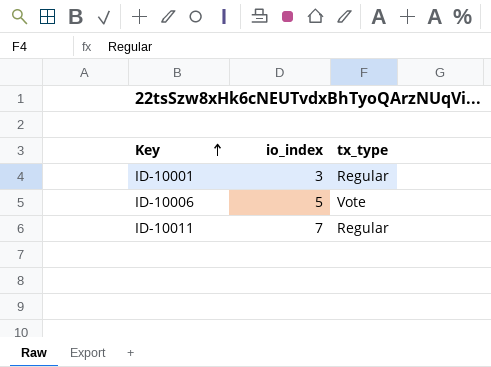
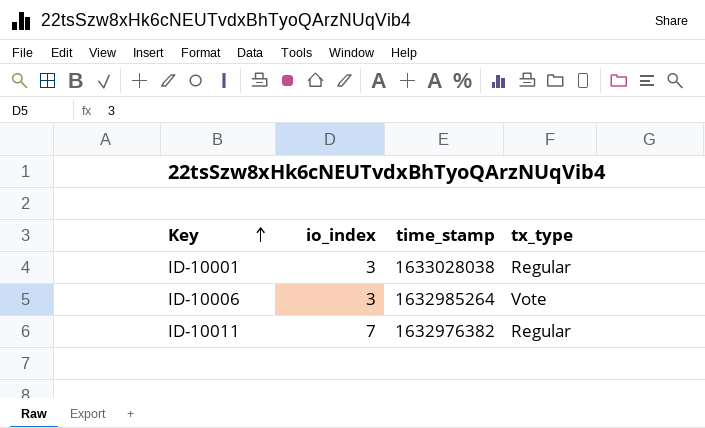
column time_stamp | position: none -> 3
ID-10006 | io_index: 5 -> 3

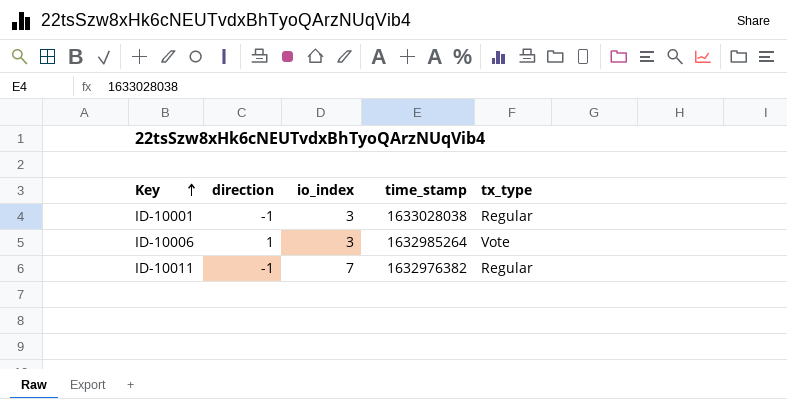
column direction | position: none -> 2

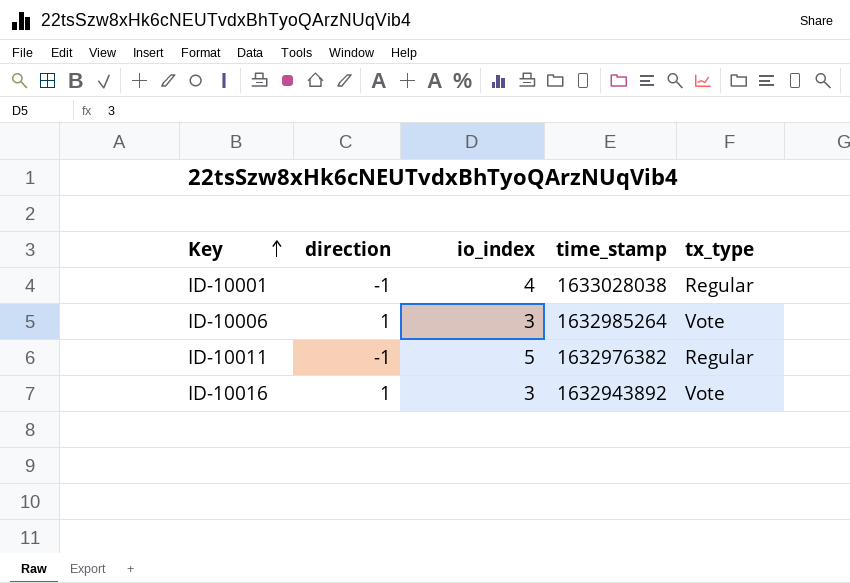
ID-10001 | io_index: 3 -> 4
ID-10011 | io_index: 7 -> 5
row ID-10016: none -> 1 | 3 | 1632943892 | Vote

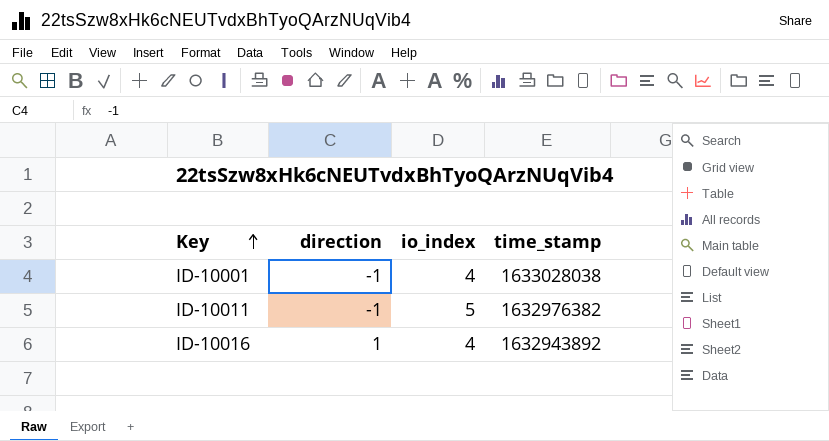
column tx_type | position: 5 -> none
row ID-10006: 1 | 3 | 1632985264 | Vote -> none
ID-10016 | io_index: 3 -> 4

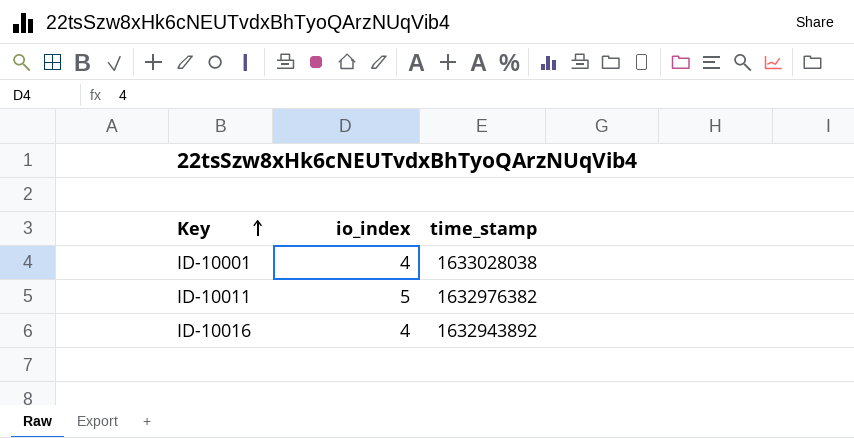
column direction | position: 2 -> none

